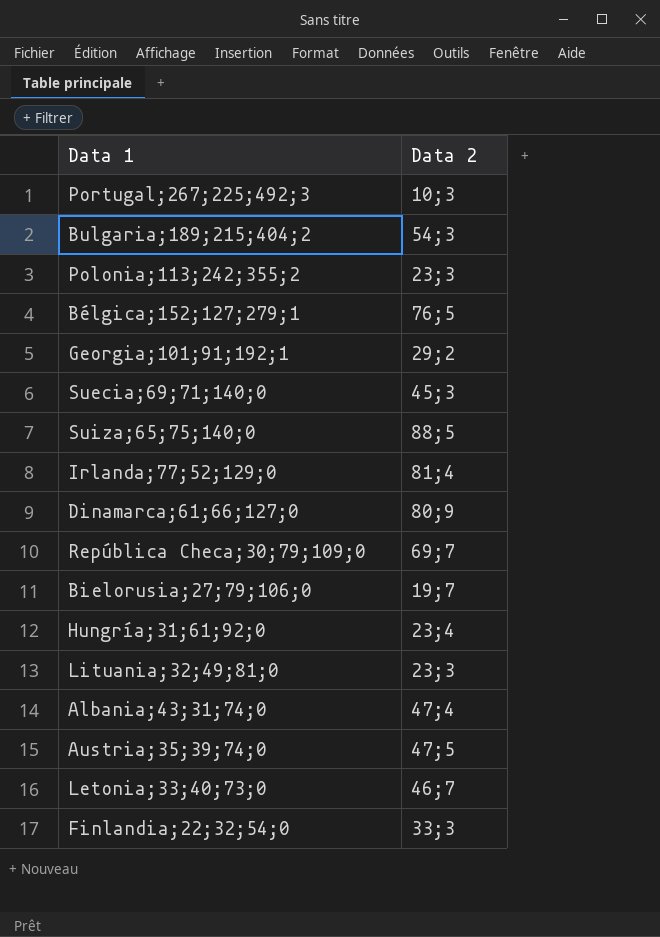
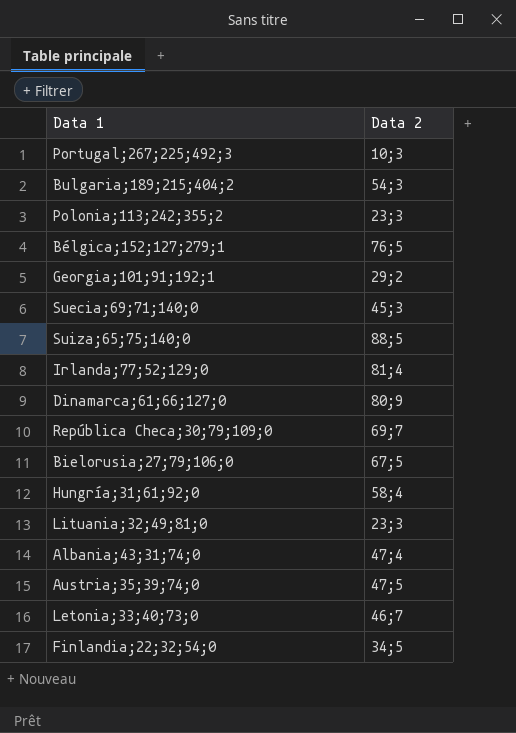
Bielorusia;27;79;106;0 | Data 2: 19;7 -> 67;5
Hungría;31;61;92;0 | Data 2: 23;4 -> 58;4
Finlandia;22;32;54;0 | Data 2: 33;3 -> 34;5

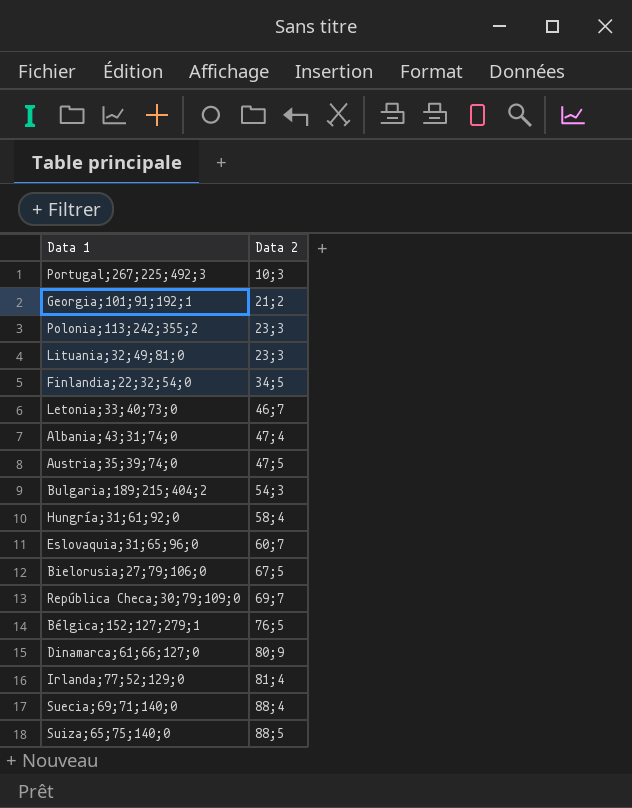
row order: none -> Data 2 ascending
Georgia;101;91;192;1 | Data 2: 29;2 -> 21;2
row Eslovaquia;31;65;96;0: none -> 60;7
Suecia;69;71;140;0 | Data 2: 45;3 -> 88;4

